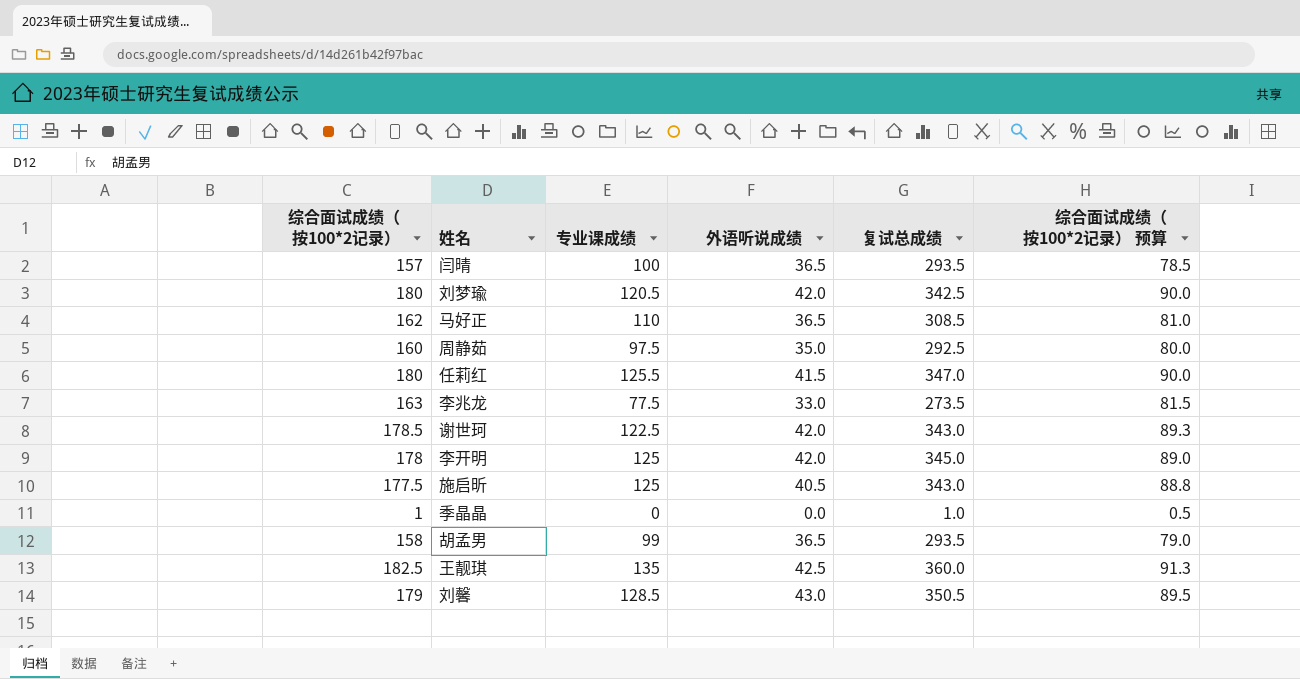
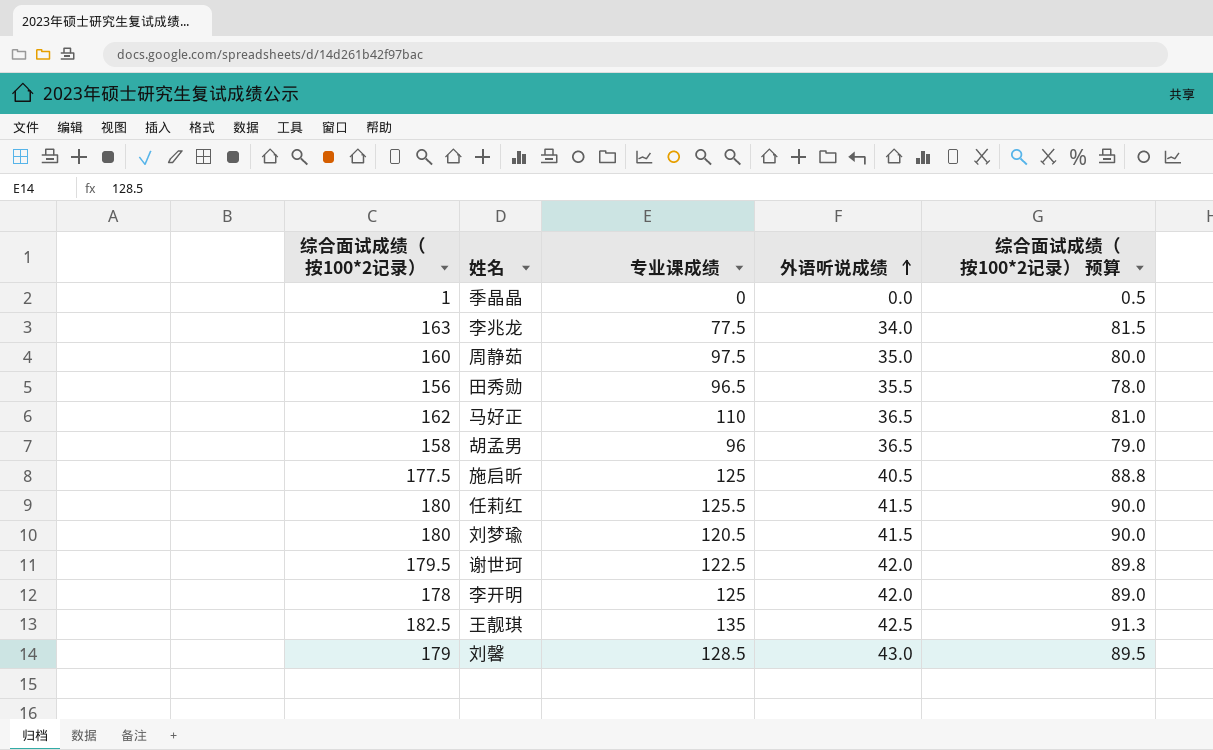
row order: none -> 外语听说成绩 ascending
column 复试总成绩 | formula: [综合面试成绩（按100*2记录）] + [专业课成绩] + [外语听说成绩] -> none
row 闫晴: 157 | 100 | 36.5 | 293.5 | 78.5 -> none
李兆龙 | 外语听说成绩: 33.0 -> 34.0
row 田秀勋: none -> 156 | 96.5 | 35.5 | 78.0
胡孟男 | 专业课成绩: 99 -> 96
刘梦瑜 | 外语听说成绩: 42.0 -> 41.5
谢世珂 | 综合面试成绩（按100*2记录）: 178.5 -> 179.5
谢世珂 | 综合面试成绩（按100*2记录） 预算: 89.3 -> 89.8

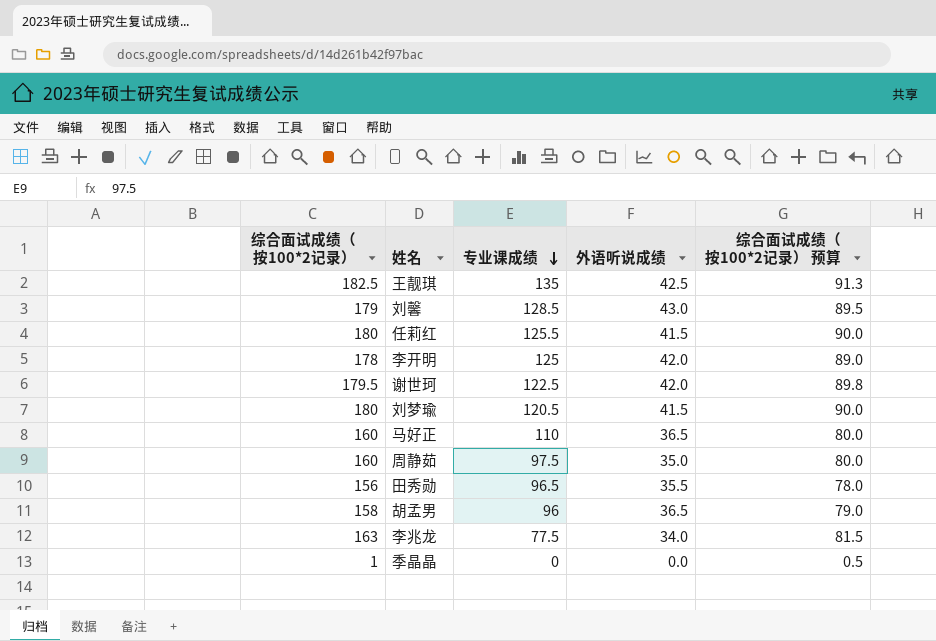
row order: 外语听说成绩 ascending -> 专业课成绩 descending
row 施启昕: 177.5 | 125 | 40.5 | 88.8 -> none
马好正 | 综合面试成绩（按100*2记录）: 162 -> 160
马好正 | 综合面试成绩（按100*2记录） 预算: 81.0 -> 80.0

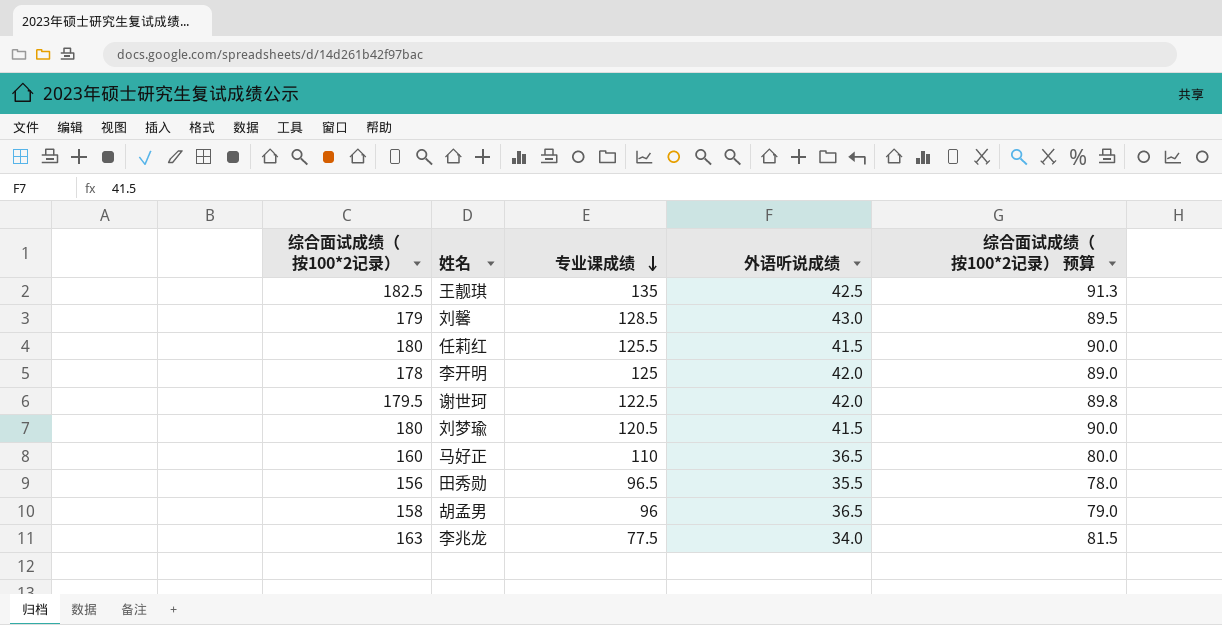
row 周静茹: 160 | 97.5 | 35.0 | 80.0 -> none
row 季晶晶: 1 | 0 | 0.0 | 0.5 -> none

